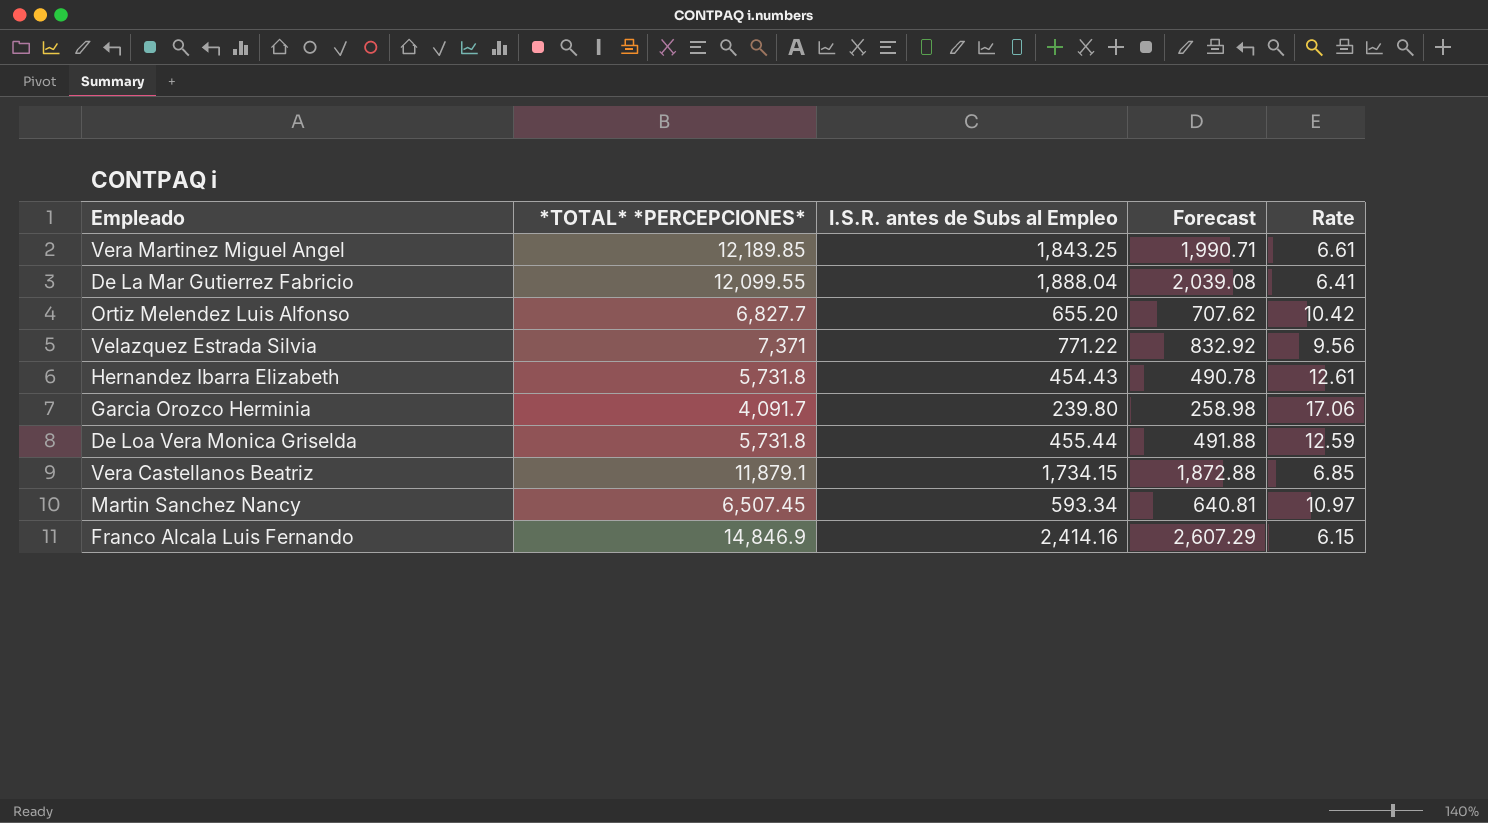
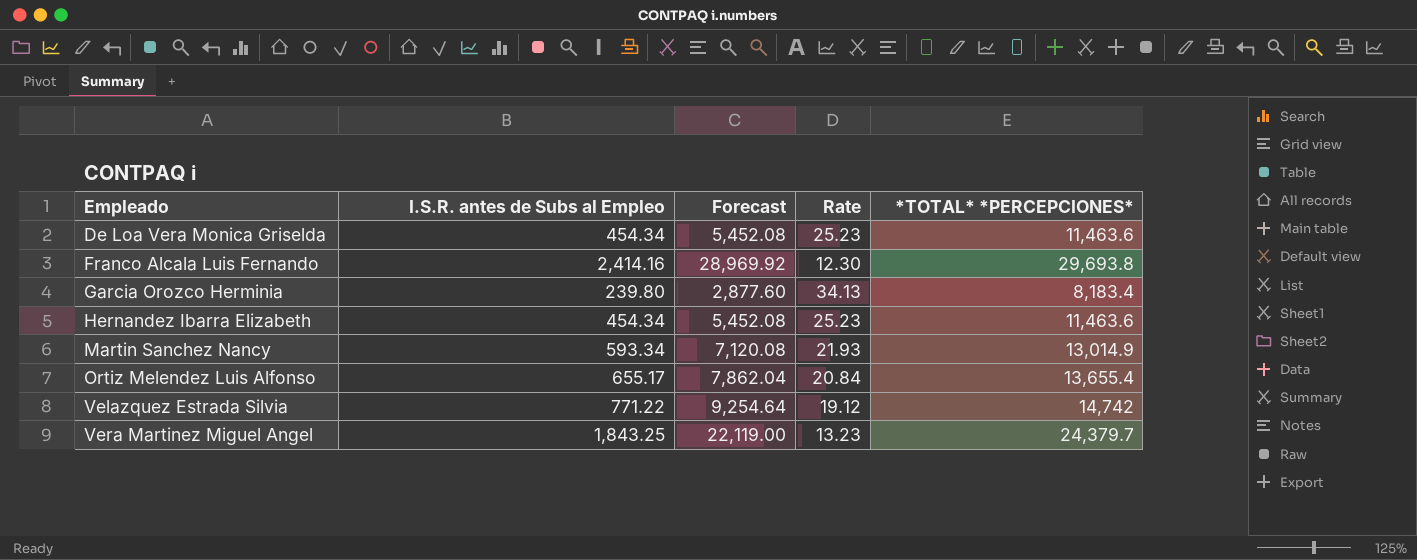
row order: none -> Empleado ascending
column Forecast | formula: [I.S.R. antes de Subs al Empleo] * 1.08 -> [I.S.R. antes de Subs al Empleo] * 12
column *TOTAL* *PERCEPCIONES* | position: 2 -> 5
row De La Mar Gutierrez Fabricio: 12,099.55 | 1,888.04 | 2,039.08 | 6.41 -> none
row Vera Castellanos Beatriz: 11,879.1 | 1,734.15 | 1,872.88 | 6.85 -> none
De Loa Vera Monica Griselda | I.S.R. antes de Subs al Empleo: 455.44 -> 454.34
De Loa Vera Monica Griselda | Rate: 12.59 -> 25.23
De Loa Vera Monica Griselda | *TOTAL* *PERCEPCIONES*: 5,731.8 -> 11,463.6
Franco Alcala Luis Fernando | Rate: 6.15 -> 12.30
Franco Alcala Luis Fernando | *TOTAL* *PERCEPCIONES*: 14,846.9 -> 29,693.8
Garcia Orozco Herminia | Rate: 17.06 -> 34.13
Garcia Orozco Herminia | *TOTAL* *PERCEPCIONES*: 4,091.7 -> 8,183.4
Hernandez Ibarra Elizabeth | I.S.R. antes de Subs al Empleo: 454.43 -> 454.34
Hernandez Ibarra Elizabeth | Rate: 12.61 -> 25.23
Hernandez Ibarra Elizabeth | *TOTAL* *PERCEPCIONES*: 5,731.8 -> 11,463.6
Martin Sanchez Nancy | Rate: 10.97 -> 21.93
Martin Sanchez Nancy | *TOTAL* *PERCEPCIONES*: 6,507.45 -> 13,014.9
Ortiz Melendez Luis Alfonso | I.S.R. antes de Subs al Empleo: 655.20 -> 655.17
Ortiz Melendez Luis Alfonso | Rate: 10.42 -> 20.84
Ortiz Melendez Luis Alfonso | *TOTAL* *PERCEPCIONES*: 6,827.7 -> 13,655.4
Velazquez Estrada Silvia | Rate: 9.56 -> 19.12
Velazquez Estrada Silvia | *TOTAL* *PERCEPCIONES*: 7,371 -> 14,742
Vera Martinez Miguel Angel | Rate: 6.61 -> 13.23
Vera Martinez Miguel Angel | *TOTAL* *PERCEPCIONES*: 12,189.85 -> 24,379.7

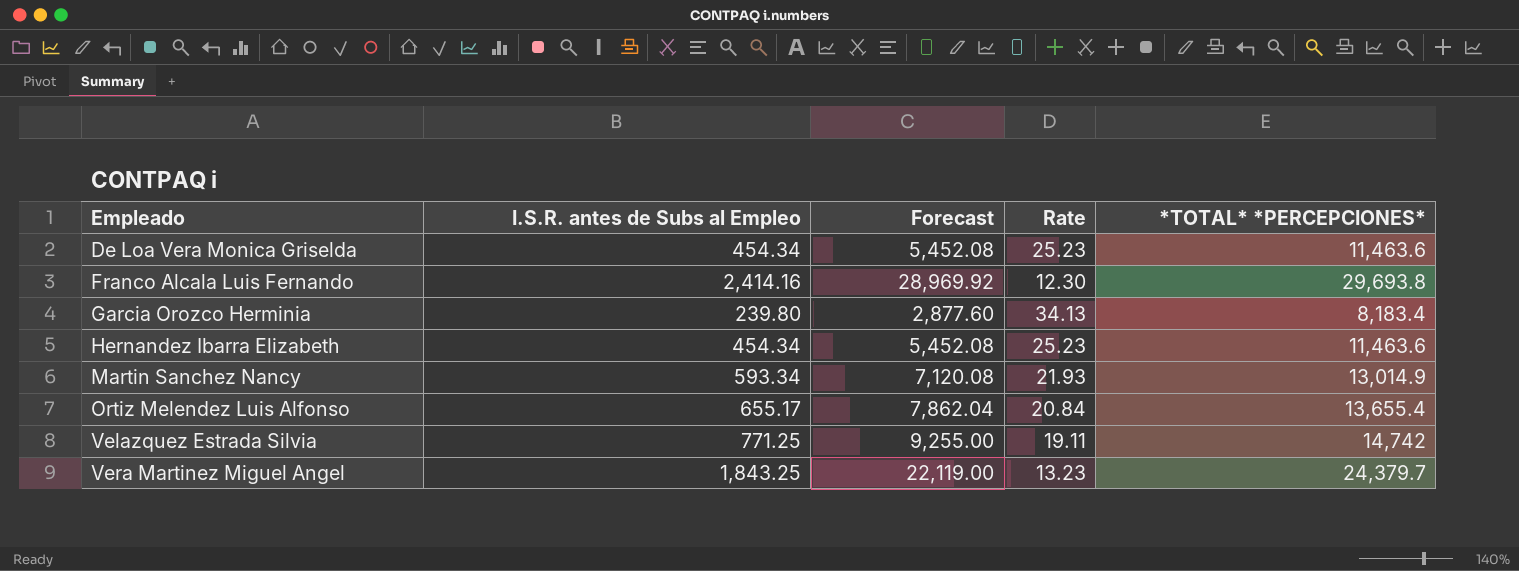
Velazquez Estrada Silvia | I.S.R. antes de Subs al Empleo: 771.22 -> 771.25
Velazquez Estrada Silvia | Forecast: 9,254.64 -> 9,255.00
Velazquez Estrada Silvia | Rate: 19.12 -> 19.11

